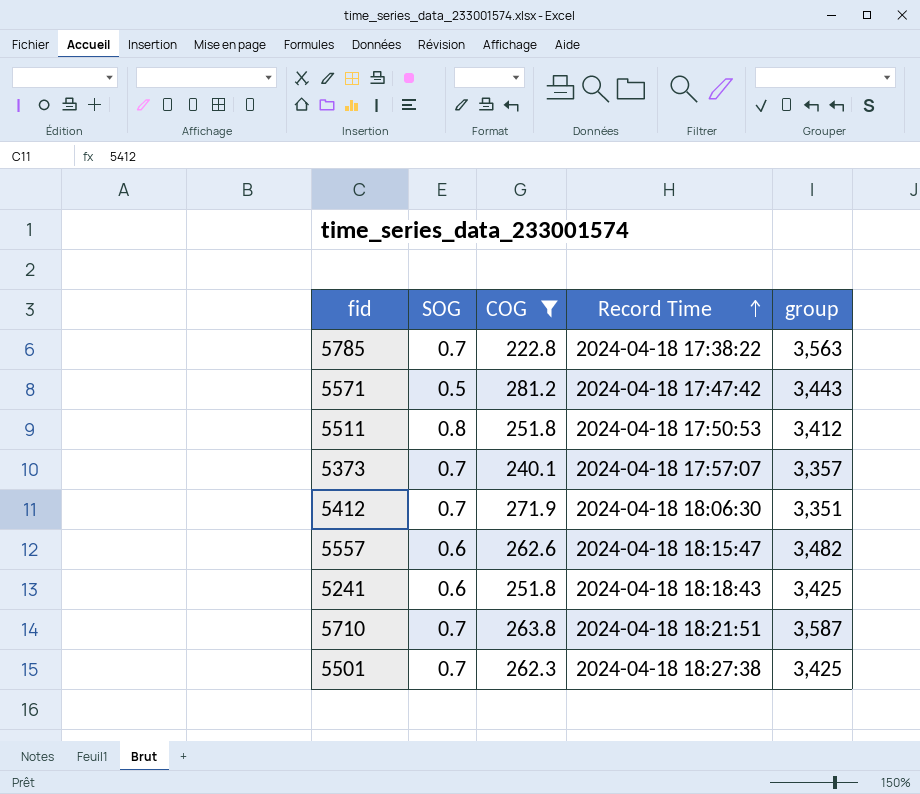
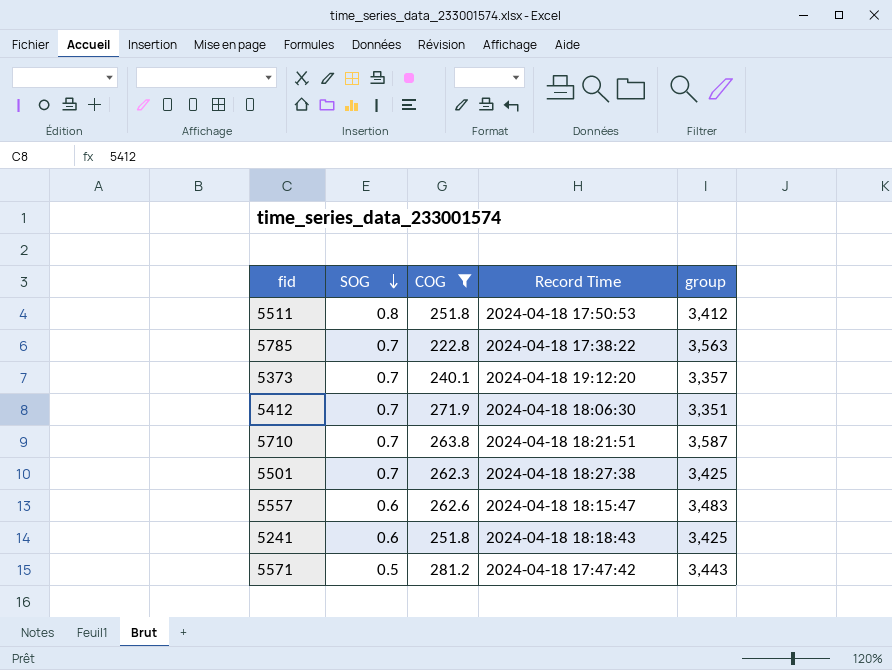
row order: Record Time ascending -> SOG descending
5373 | Record Time: 2024-04-18 17:57:07 -> 2024-04-18 19:12:20
5557 | group: 3,482 -> 3,483

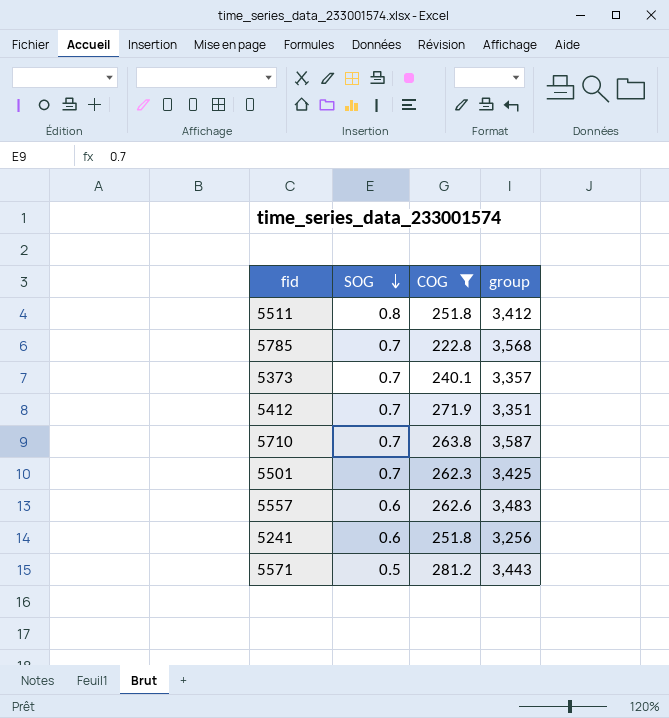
column Record Time | position: 4 -> none
5785 | group: 3,563 -> 3,568
5241 | group: 3,425 -> 3,256

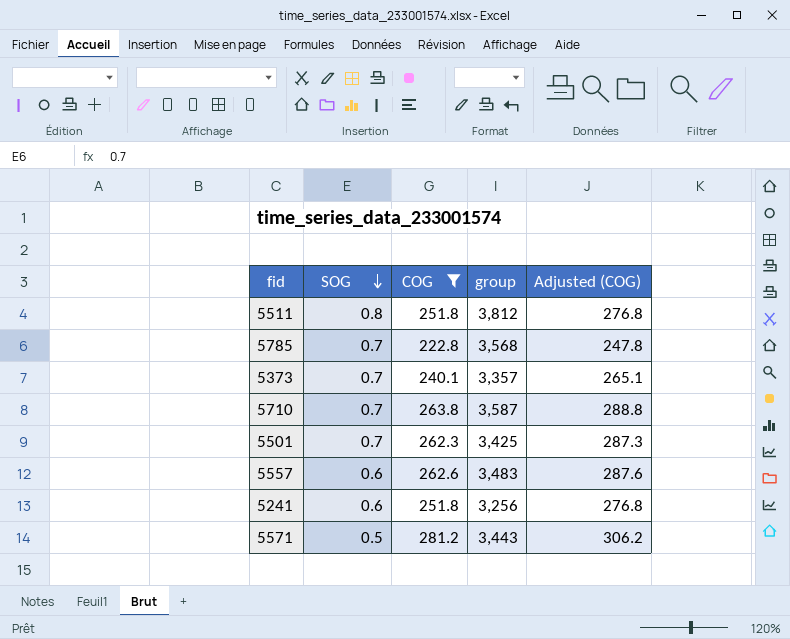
column Adjusted (COG) | formula: none -> [COG] + 25
row 5412: 0.7 | 271.9 | 3,351 -> none
5511 | group: 3,412 -> 3,812

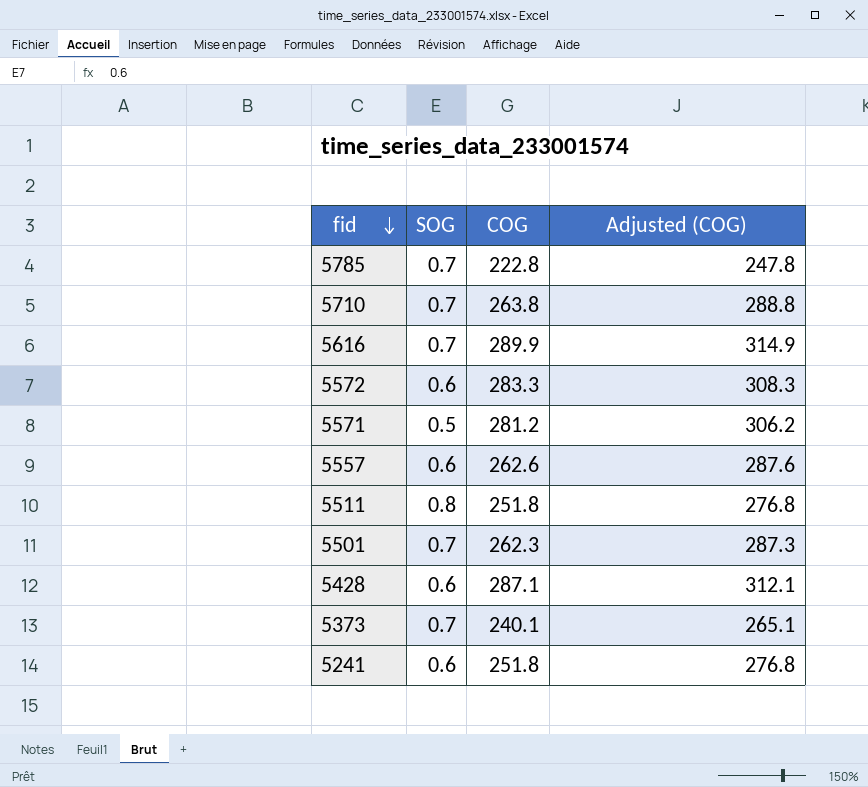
filter: COG <= 281.2 -> none
row order: SOG descending -> fid descending
column group | position: 4 -> none

